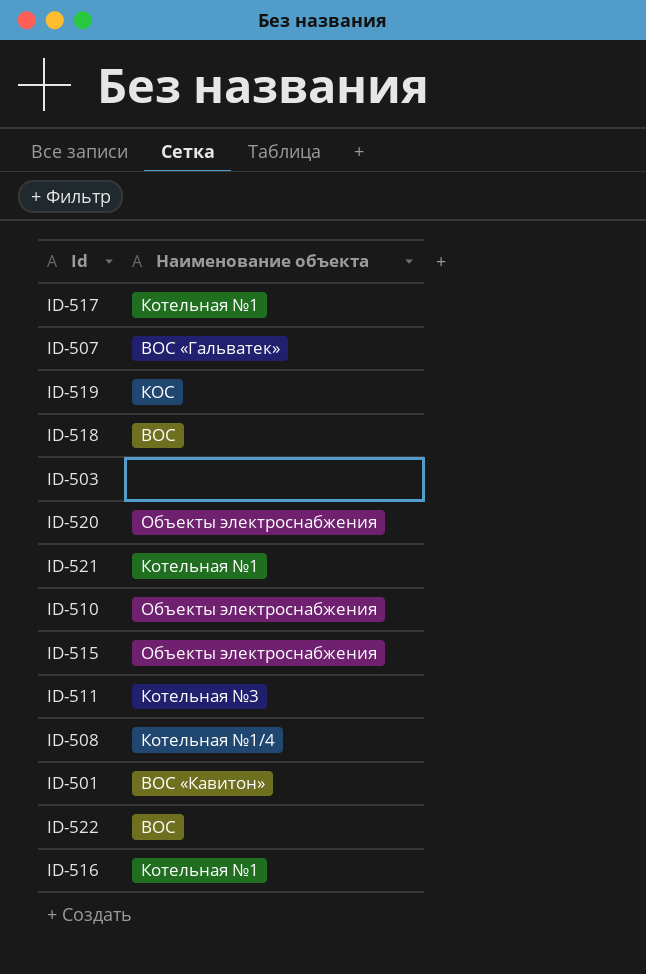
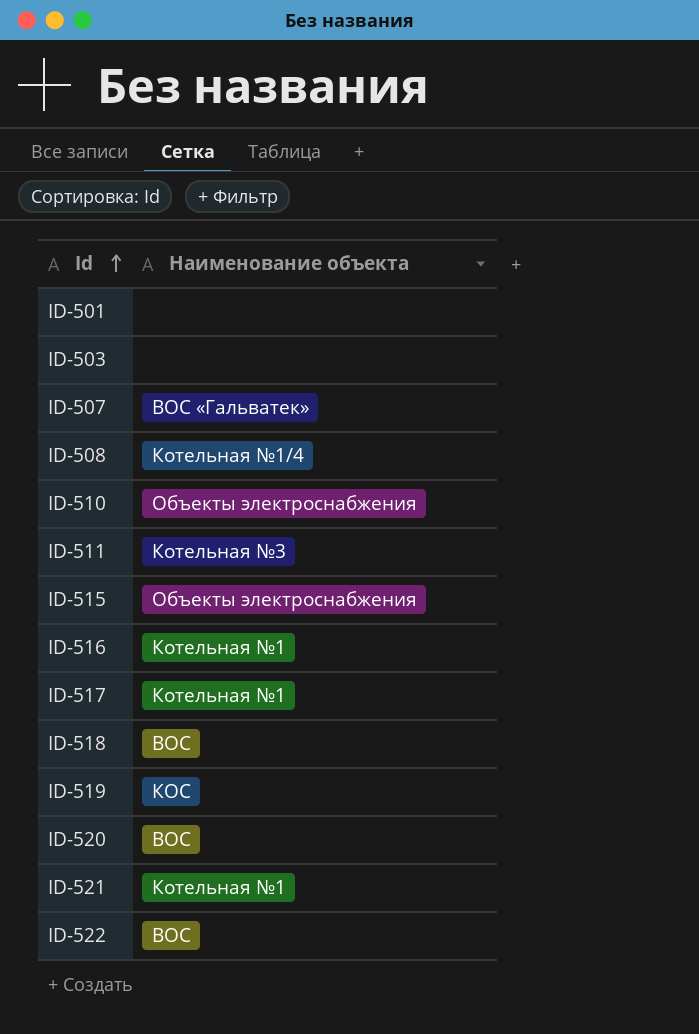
row order: none -> Id ascending
ID-501 | Наименование объекта: ВОС «Кавитон» -> none
ID-520 | Наименование объекта: Объекты электроснабжения -> ВОС

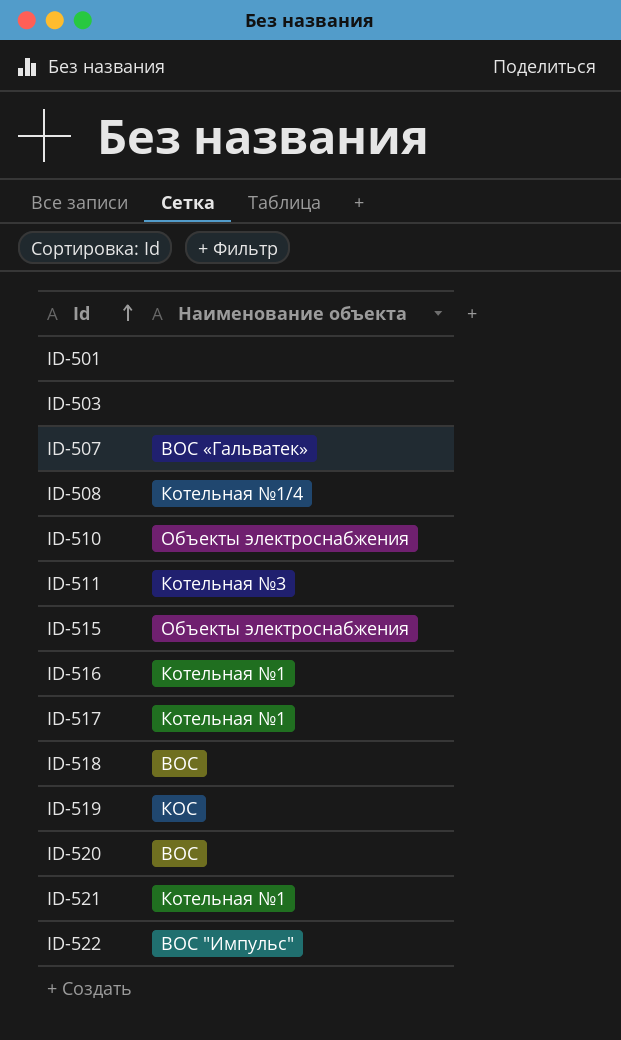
ID-522 | Наименование объекта: ВОС -> ВОС "Импульс"

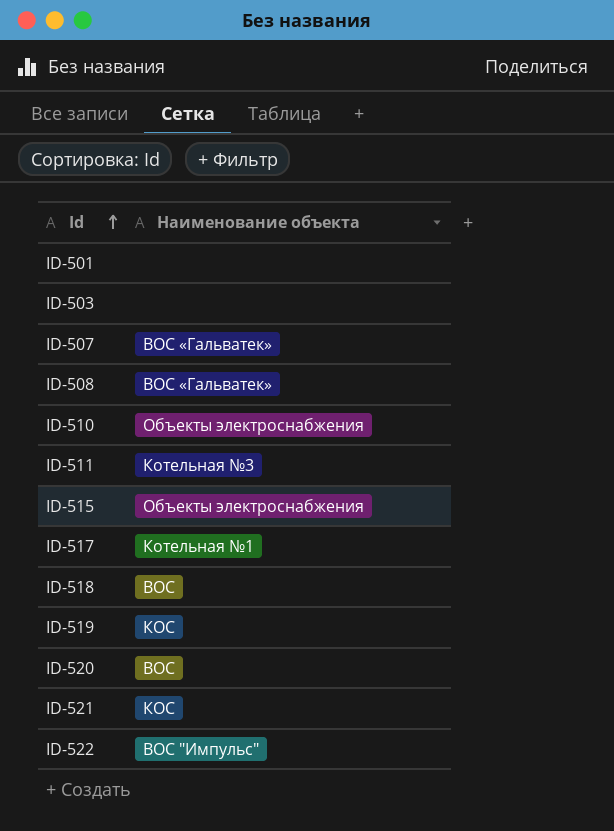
row ID-516: Котельная №1 -> none
ID-508 | Наименование объекта: Котельная №1/4 -> ВОС «Гальватек»
ID-521 | Наименование объекта: Котельная №1 -> КОС

